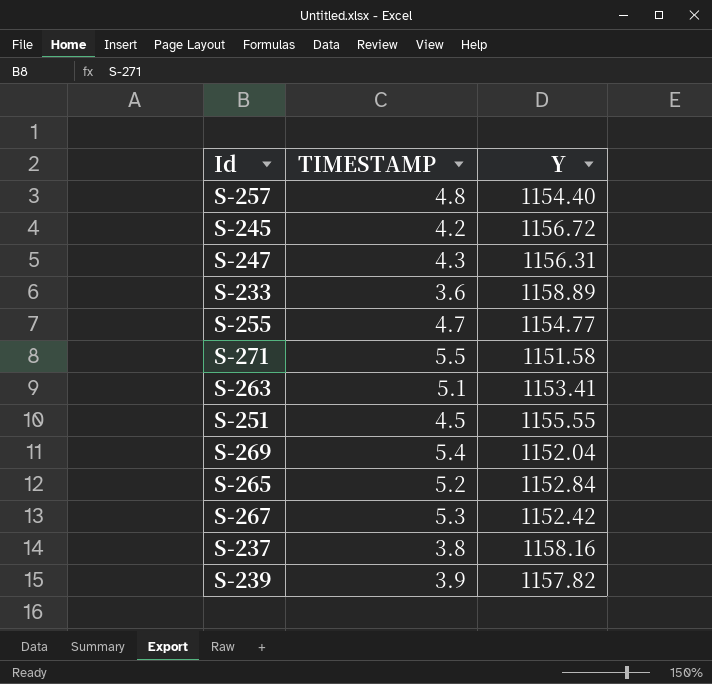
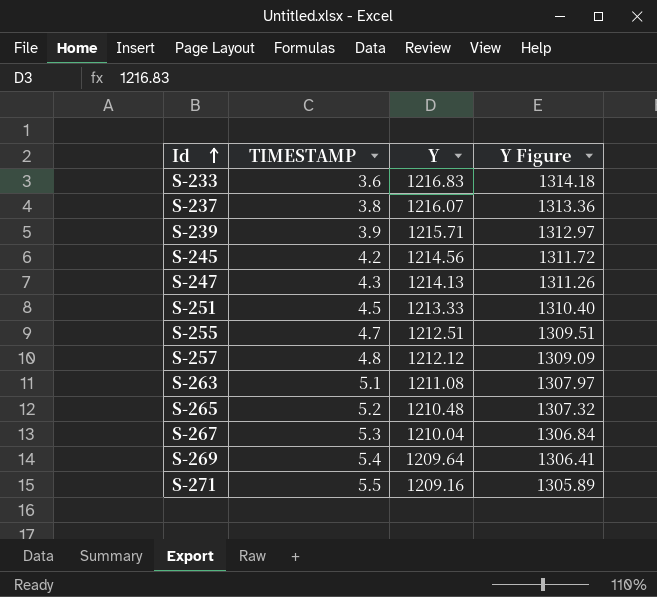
row order: none -> Id ascending
column Y Figure | formula: none -> [Y] * 1.08
S-233 | Y: 1158.89 -> 1216.83
S-237 | Y: 1158.16 -> 1216.07
S-239 | Y: 1157.82 -> 1215.71
S-245 | Y: 1156.72 -> 1214.56
S-247 | Y: 1156.31 -> 1214.13
S-251 | Y: 1155.55 -> 1213.33
S-255 | Y: 1154.77 -> 1212.51
S-257 | Y: 1154.40 -> 1212.12
S-263 | Y: 1153.41 -> 1211.08
S-265 | Y: 1152.84 -> 1210.48
S-267 | Y: 1152.42 -> 1210.04
S-269 | Y: 1152.04 -> 1209.64
S-271 | Y: 1151.58 -> 1209.16

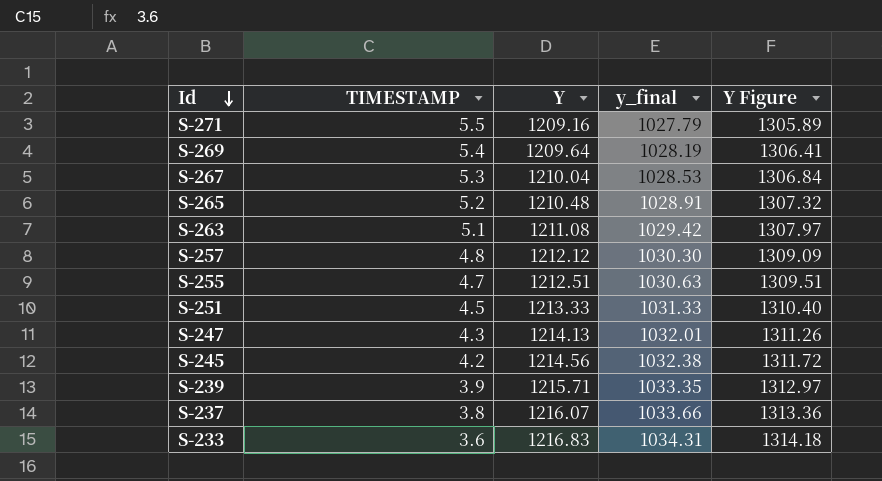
row order: Id ascending -> Id descending
column y_final | formula: none -> [Y] * 0.85

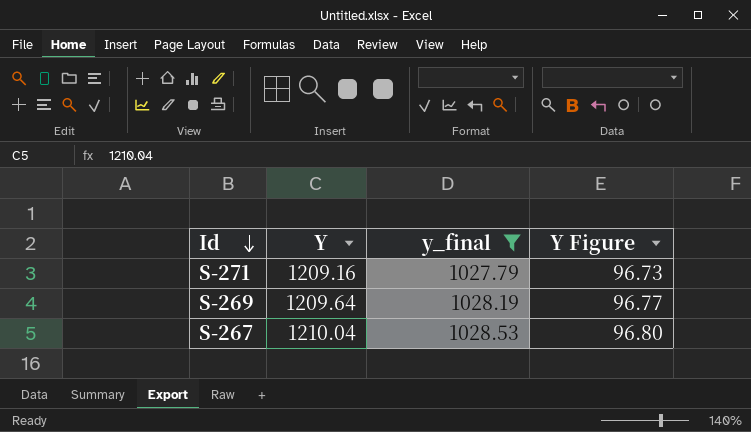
filter: none -> y_final <= 1028.53
column TIMESTAMP | position: 2 -> none
column Y Figure | formula: [Y] * 1.08 -> [Y] * 0.08

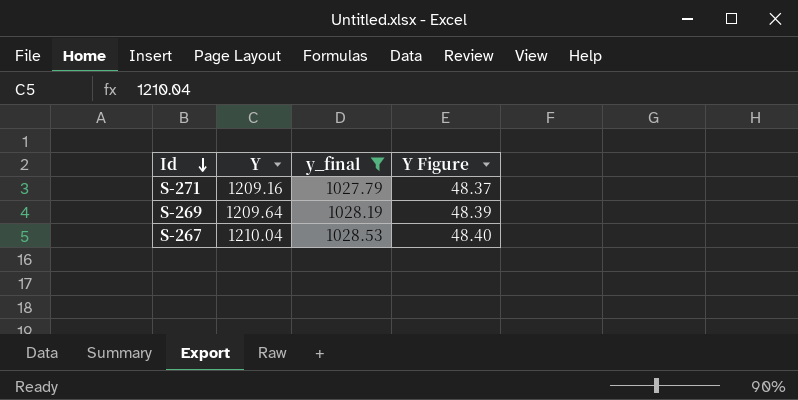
column Y Figure | formula: [Y] * 0.08 -> [Y] * 0.04

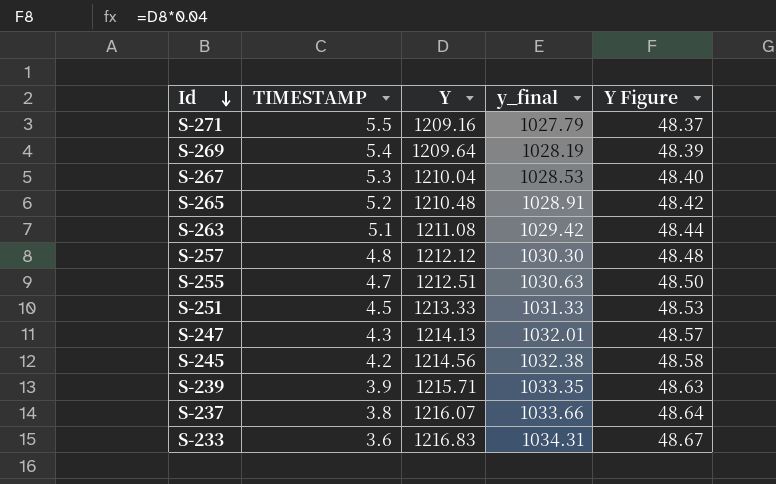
filter: y_final <= 1028.53 -> none
column TIMESTAMP | position: none -> 2

